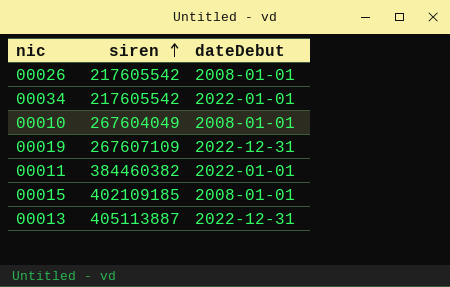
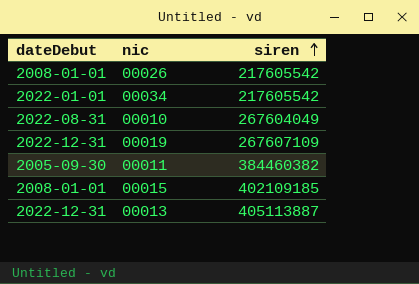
column dateDebut | position: 3 -> 1
00010 | dateDebut: 2008-01-01 -> 2022-08-31
00011 | dateDebut: 2022-01-01 -> 2005-09-30

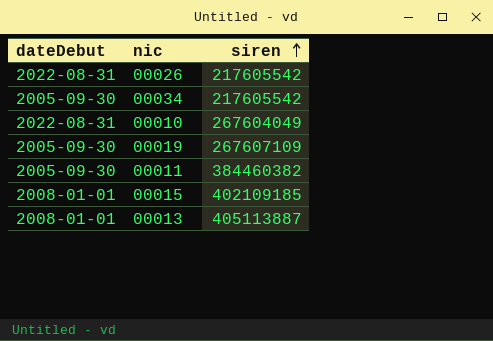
00026 | dateDebut: 2008-01-01 -> 2022-08-31
00034 | dateDebut: 2022-01-01 -> 2005-09-30
00019 | dateDebut: 2022-12-31 -> 2005-09-30
00013 | dateDebut: 2022-12-31 -> 2008-01-01

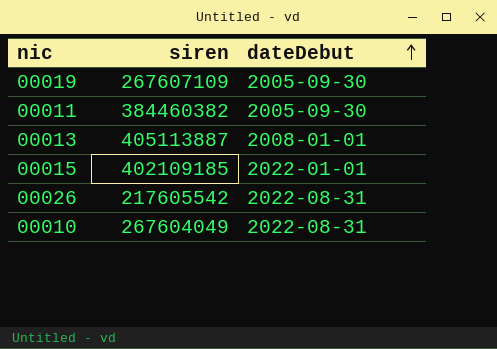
row order: siren ascending -> dateDebut ascending
column dateDebut | position: 1 -> 3
row 00034: 2005-09-30 | 217605542 -> none
00015 | dateDebut: 2008-01-01 -> 2022-01-01

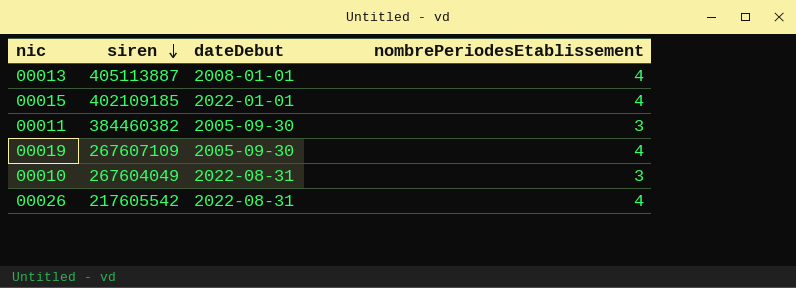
row order: dateDebut ascending -> siren descending
column nombrePeriodesEtablissement | position: none -> 4

